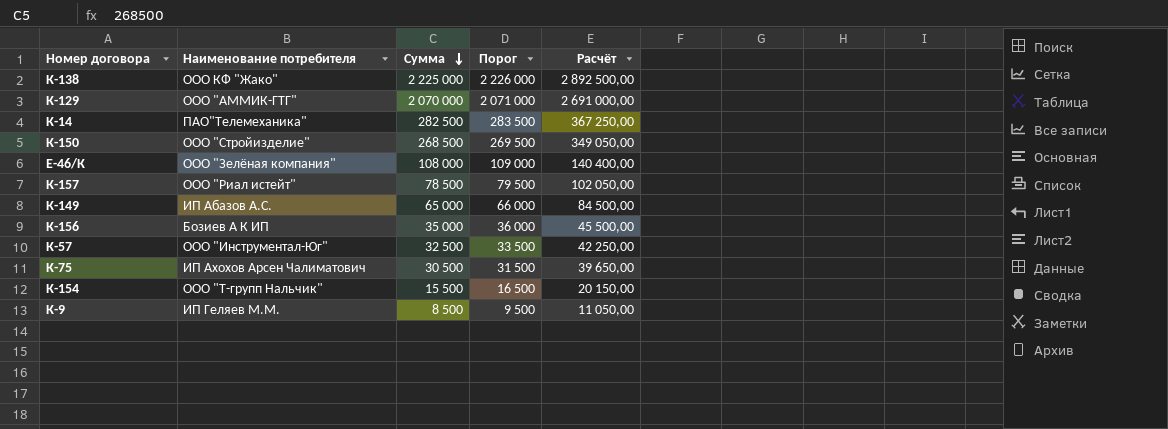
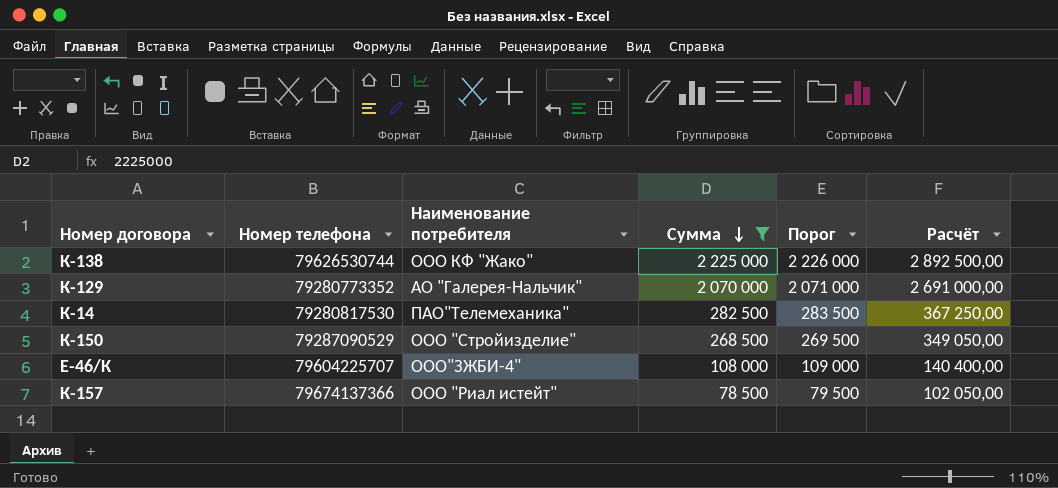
filter: none -> Сумма >= 78 500
column Номер телефона | position: none -> 2
К-129 | Наименование потребителя: ООО "АММИК-ГТГ" -> АО "Галерея-Нальчик"
Е-46/К | Наименование потребителя: ООО "Зелёная компания" -> ООО"ЗЖБИ-4"

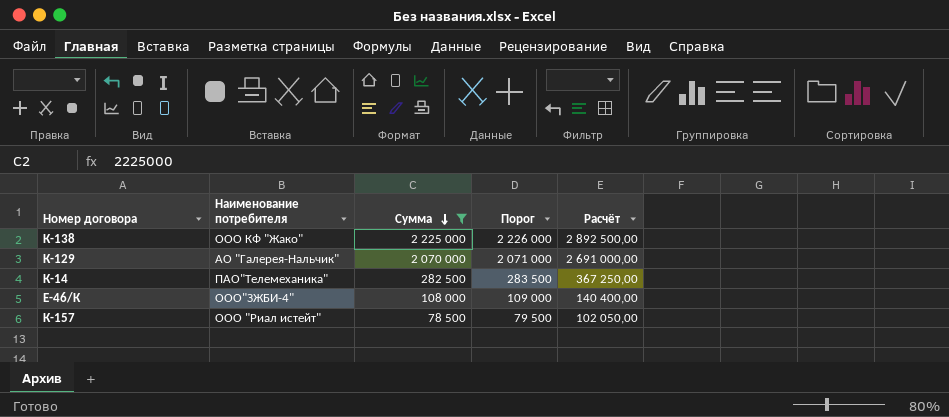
column Номер телефона | position: 2 -> none
row К-150: 79287090529 | ООО "Стройизделие" | 268 500 | 269 500 | 349 050,00 -> none

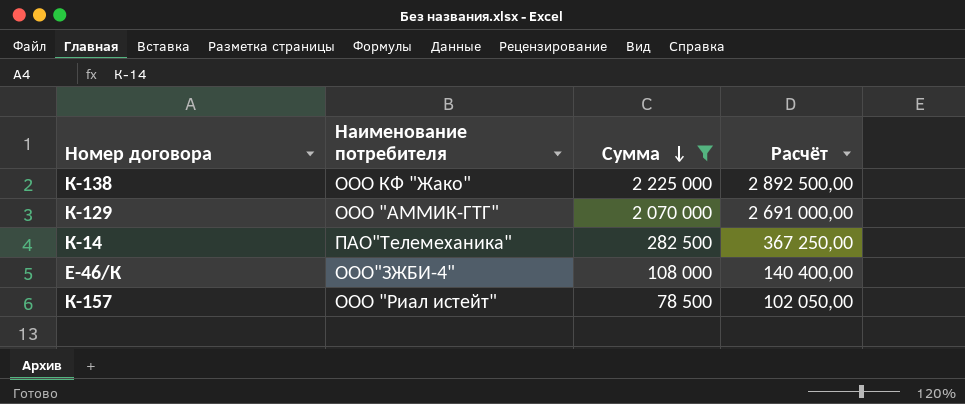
column Порог | formula: [Сумма] + 1000 -> none
К-129 | Наименование потребителя: АО "Галерея-Нальчик" -> ООО "АММИК-ГТГ"

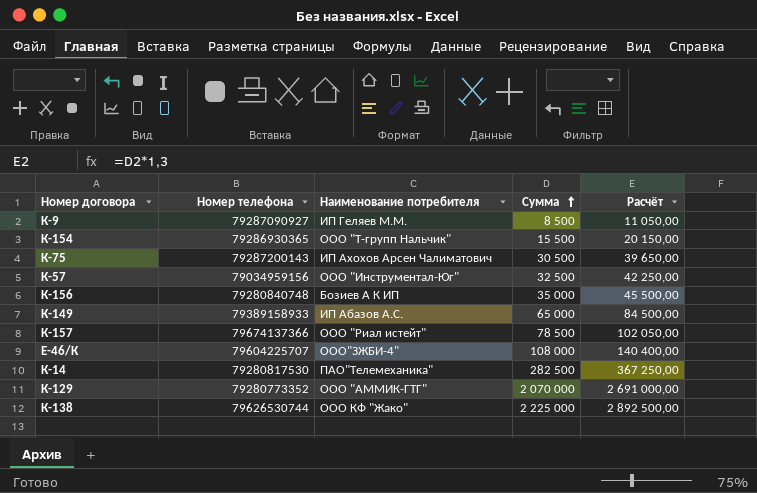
filter: Сумма >= 78 500 -> none
row order: Сумма descending -> Сумма ascending
column Номер телефона | position: none -> 2

